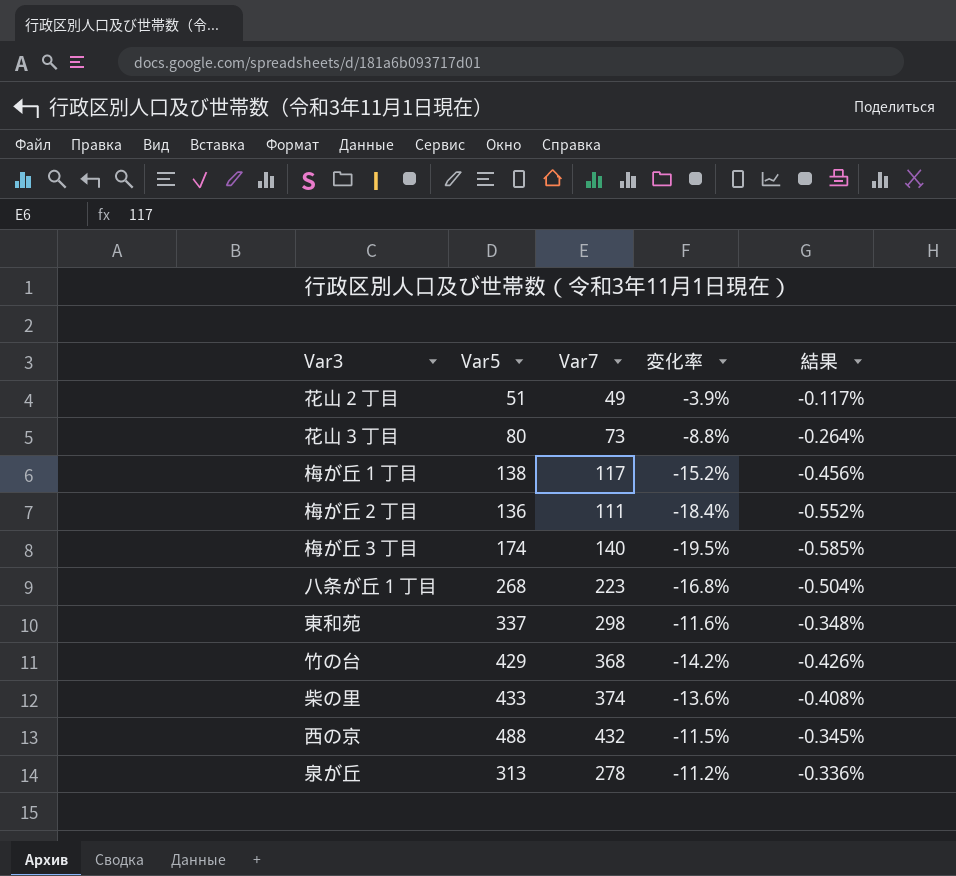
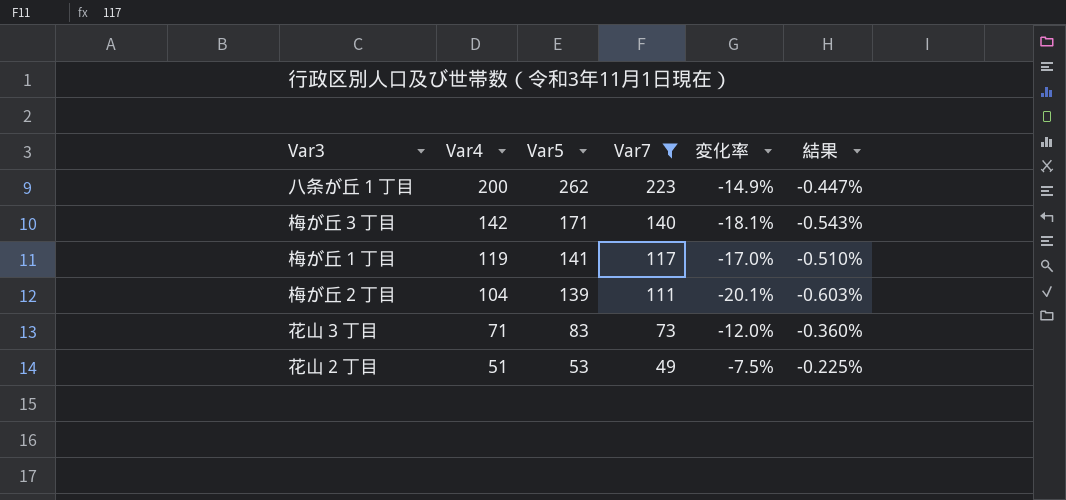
filter: none -> Var7 <= 223
row order: none -> Var4 descending
column Var4 | position: none -> 2
八条が丘１丁目 | Var5: 268 -> 262
八条が丘１丁目 | 変化率: -16.8% -> -14.9%
八条が丘１丁目 | 結果: -0.504% -> -0.447%
梅が丘３丁目 | Var5: 174 -> 171
梅が丘３丁目 | 変化率: -19.5% -> -18.1%
梅が丘３丁目 | 結果: -0.585% -> -0.543%
梅が丘１丁目 | Var5: 138 -> 141
梅が丘１丁目 | 変化率: -15.2% -> -17.0%
梅が丘１丁目 | 結果: -0.456% -> -0.510%
梅が丘２丁目 | Var5: 136 -> 139
梅が丘２丁目 | 変化率: -18.4% -> -20.1%
梅が丘２丁目 | 結果: -0.552% -> -0.603%
花山３丁目 | Var5: 80 -> 83
花山３丁目 | 変化率: -8.8% -> -12.0%
花山３丁目 | 結果: -0.264% -> -0.360%
花山２丁目 | Var5: 51 -> 53
花山２丁目 | 変化率: -3.9% -> -7.5%
花山２丁目 | 結果: -0.117% -> -0.225%

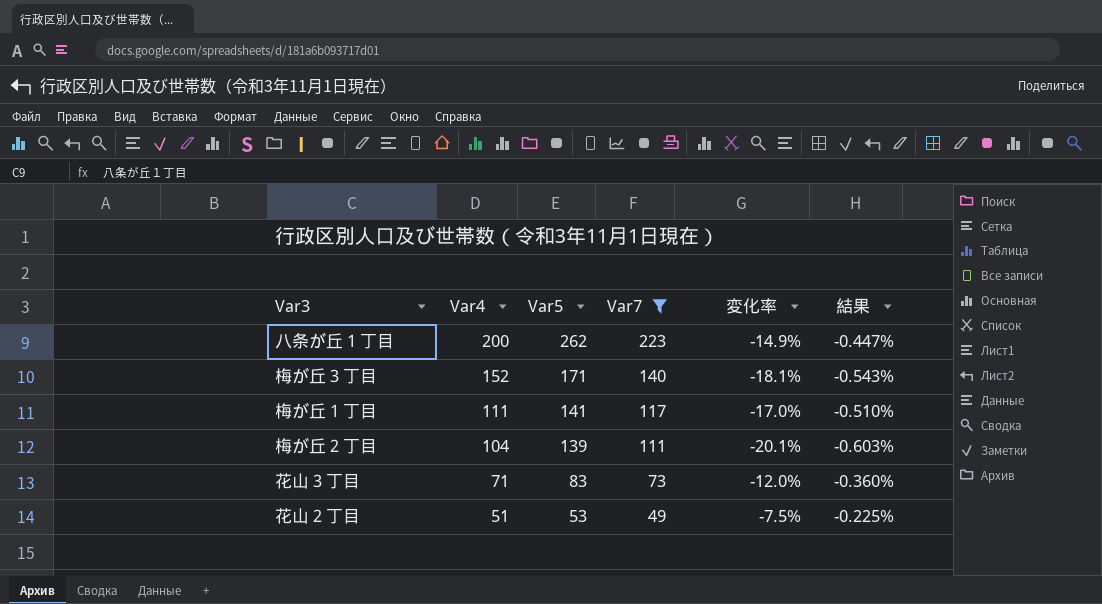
梅が丘３丁目 | Var4: 142 -> 152
梅が丘１丁目 | Var4: 119 -> 111

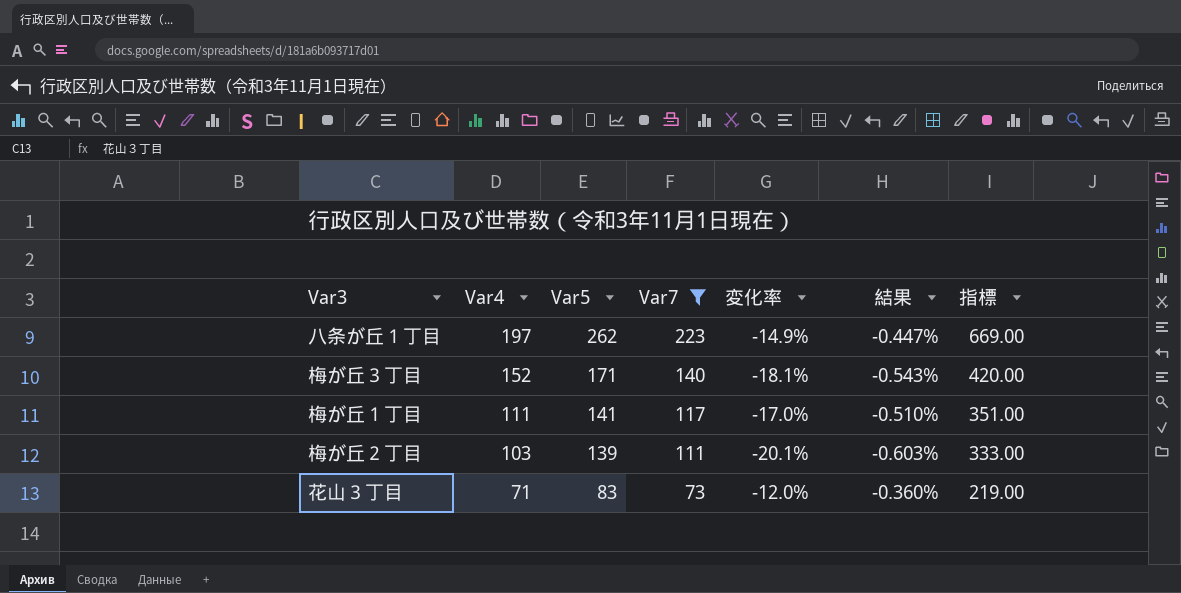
column 指標 | formula: none -> [Var7] * 3
row 花山２丁目: 51 | 53 | 49 | -7.5% | -0.225% -> none
八条が丘１丁目 | Var4: 200 -> 197
梅が丘２丁目 | Var4: 104 -> 103

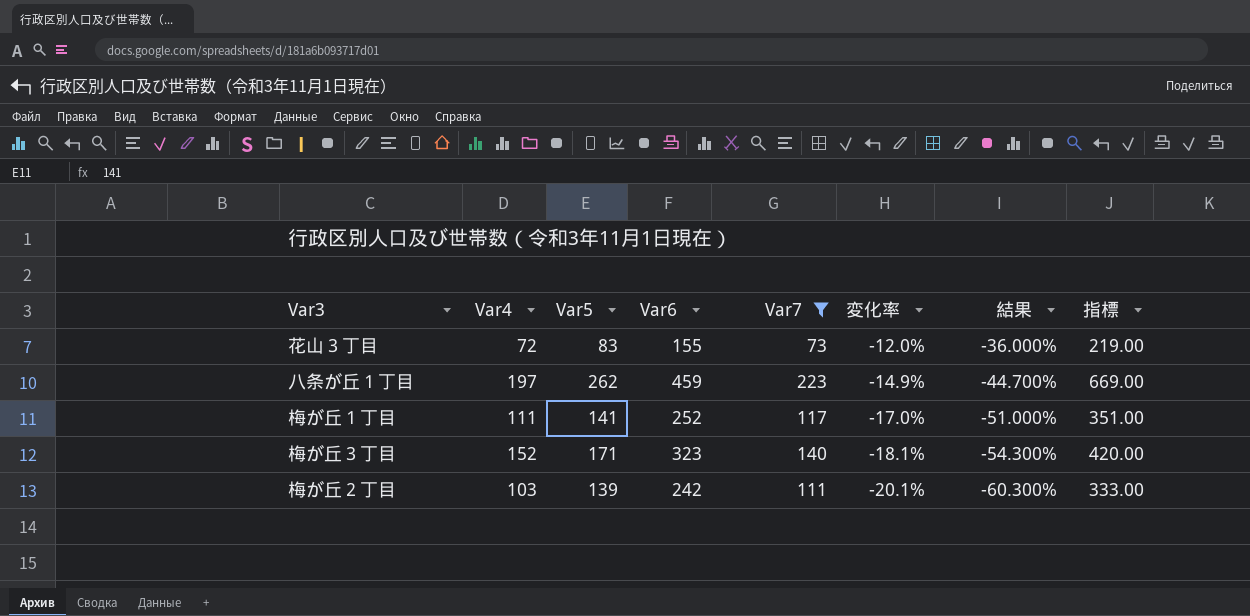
row order: Var4 descending -> 変化率 descending
column Var6 | formula: none -> [Var4] + [Var5]
column 結果 | formula: [変化率] * 0.03 -> [変化率] * 3
花山３丁目 | Var4: 71 -> 72

